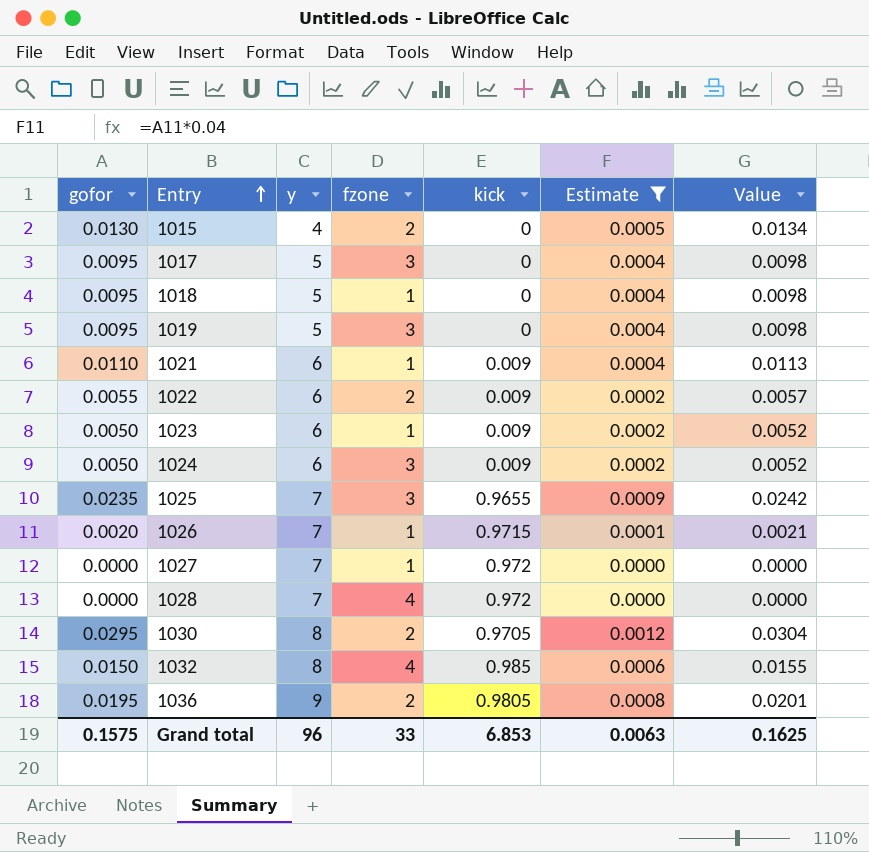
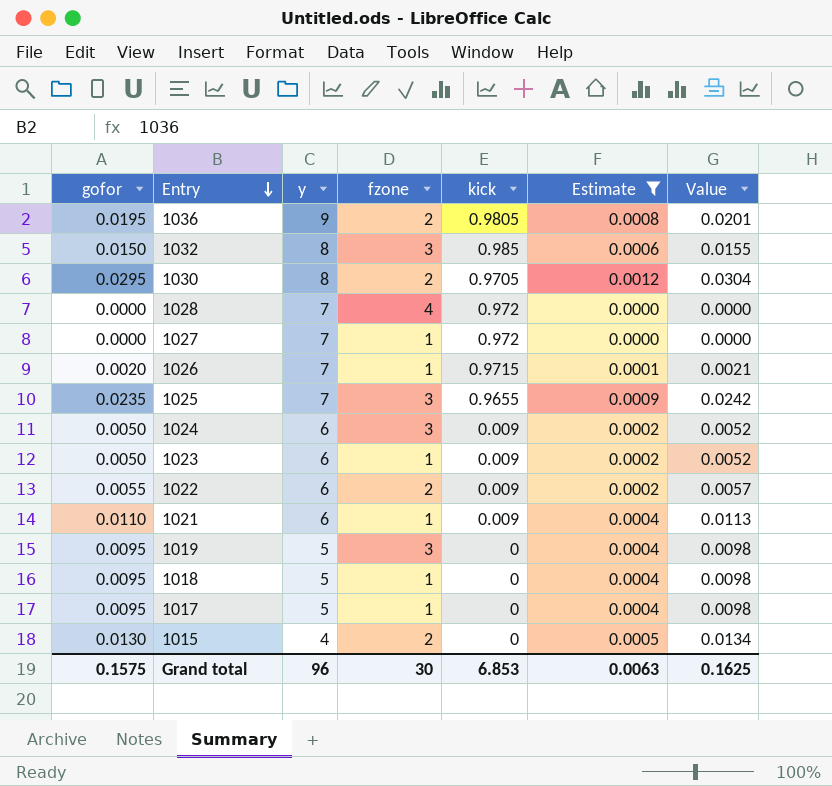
row order: Entry ascending -> Entry descending
1032 | fzone: 4 -> 3
1017 | fzone: 3 -> 1
Grand total | fzone: 33 -> 30

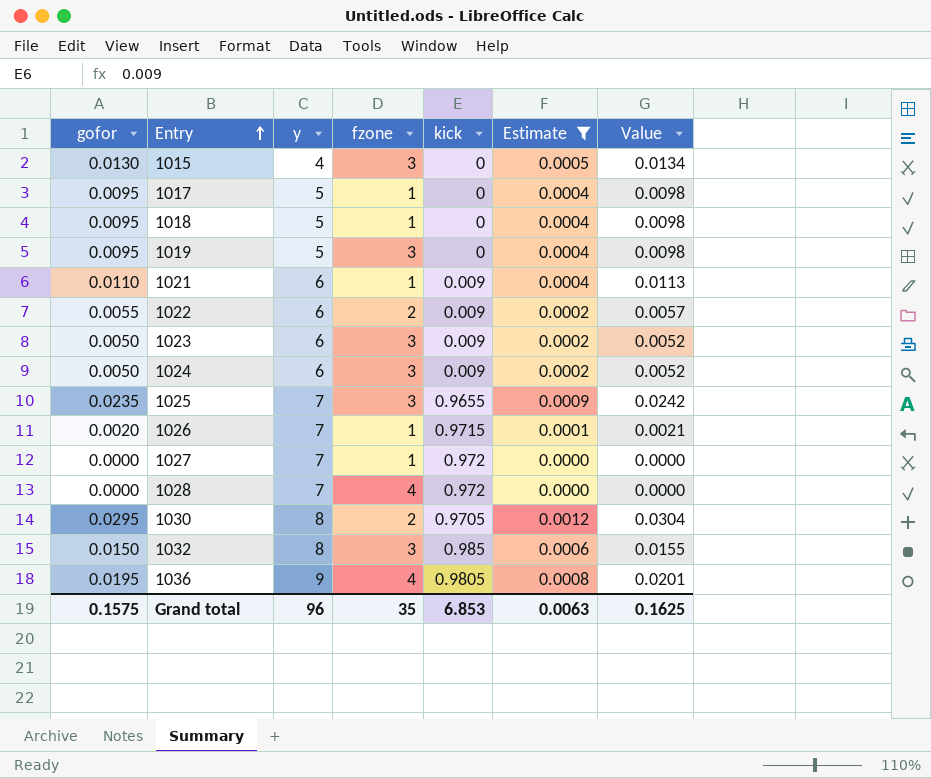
row order: Entry descending -> Entry ascending
1015 | fzone: 2 -> 3
1023 | fzone: 1 -> 3
1036 | fzone: 2 -> 4
Grand total | fzone: 30 -> 35

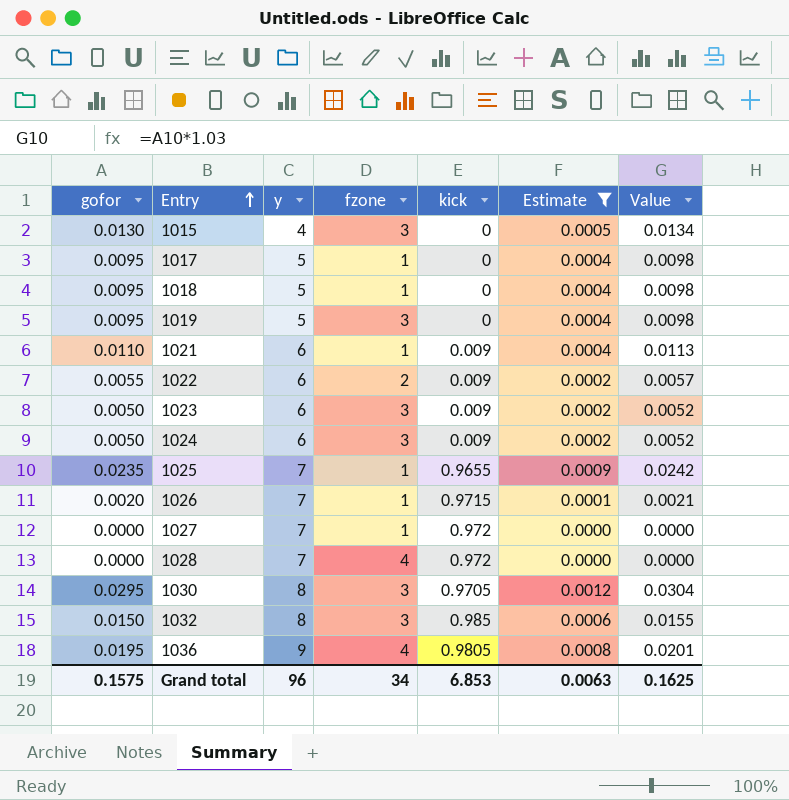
1025 | fzone: 3 -> 1
1030 | fzone: 2 -> 3
Grand total | fzone: 35 -> 34

